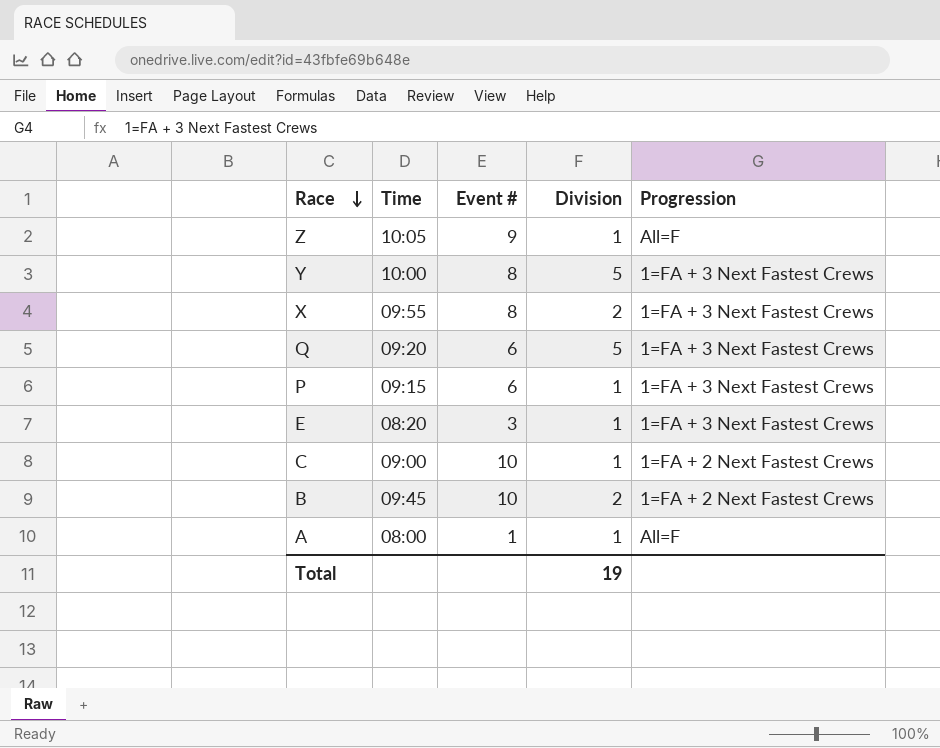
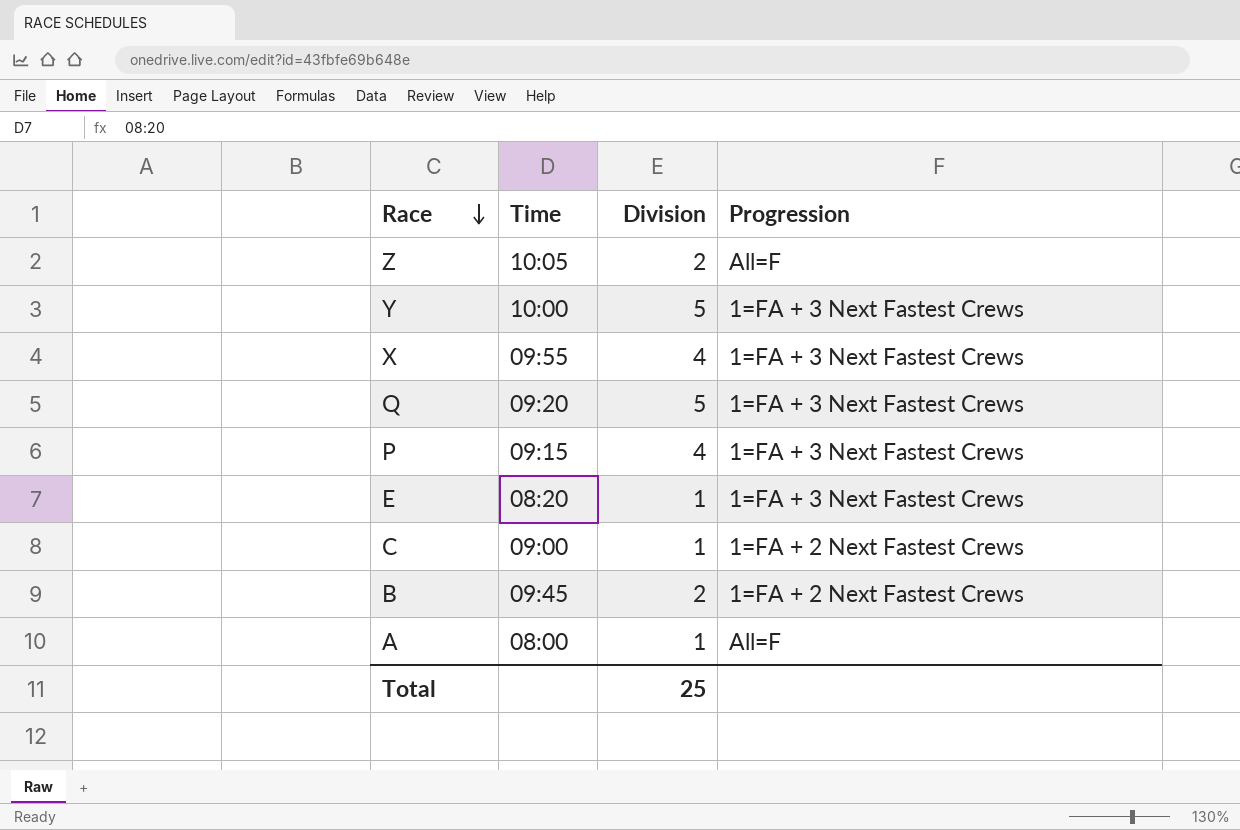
column Event # | position: 3 -> none
Z | Division: 1 -> 2
X | Division: 2 -> 4
P | Division: 1 -> 4
Total | Division: 19 -> 25

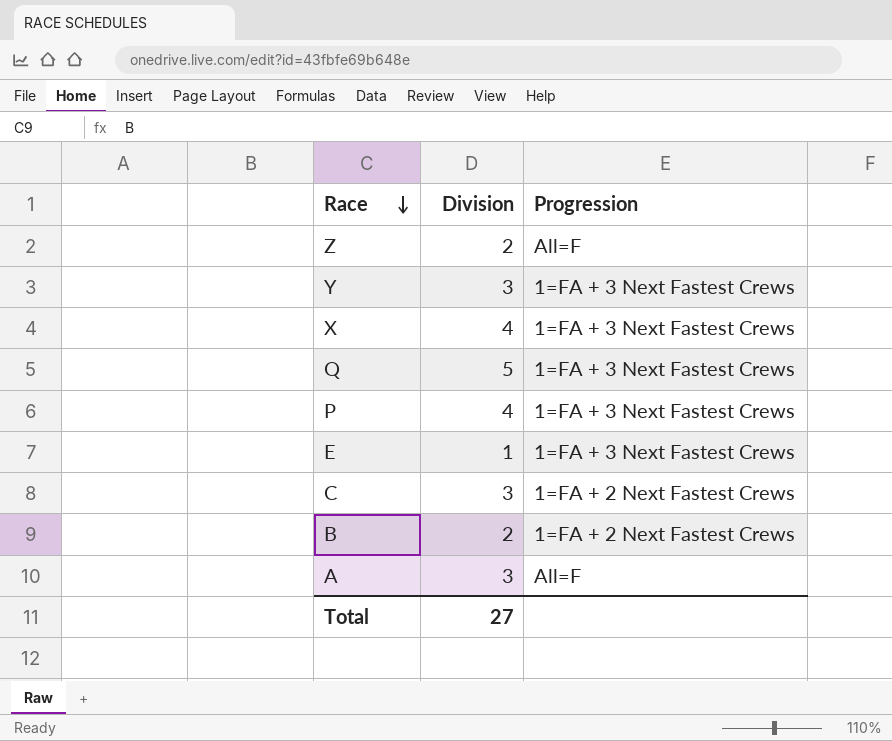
column Time | position: 2 -> none
Y | Division: 5 -> 3
C | Division: 1 -> 3
A | Division: 1 -> 3
Total | Division: 25 -> 27

